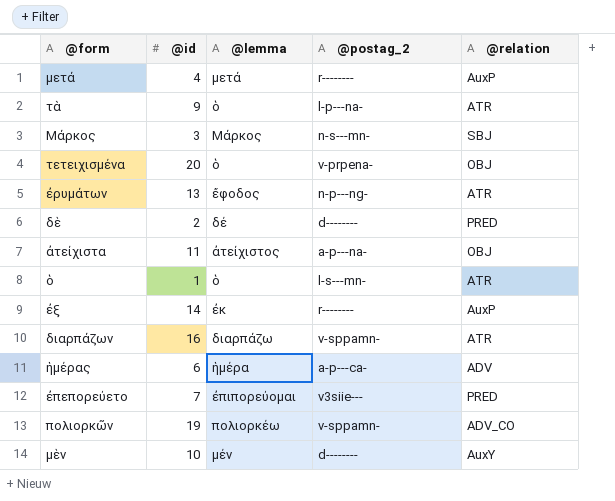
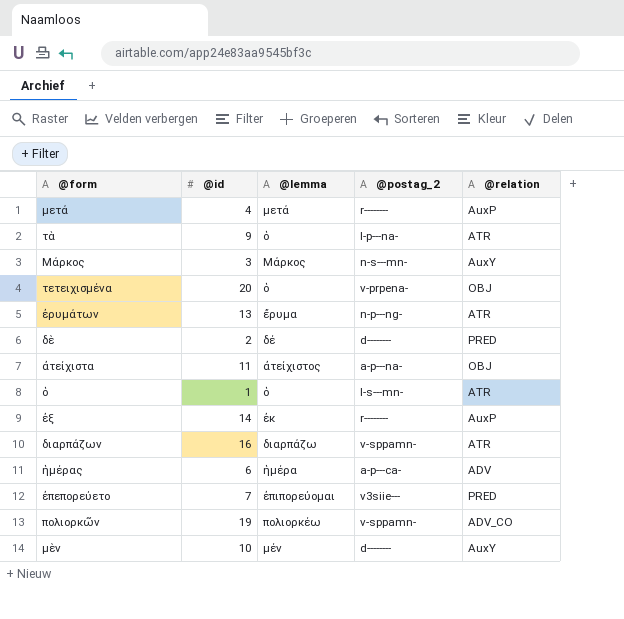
Μάρκος | @relation: SBJ -> AuxY
ἐρυμάτων | @lemma: ἔφοδος -> ἔρυμα

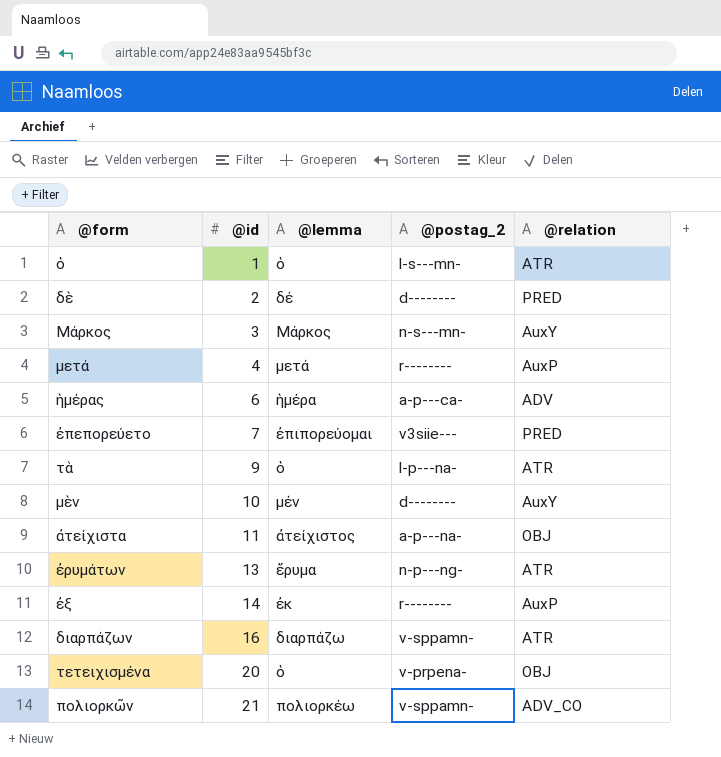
row order: none -> @id ascending
πολιορκῶν | @id: 19 -> 21

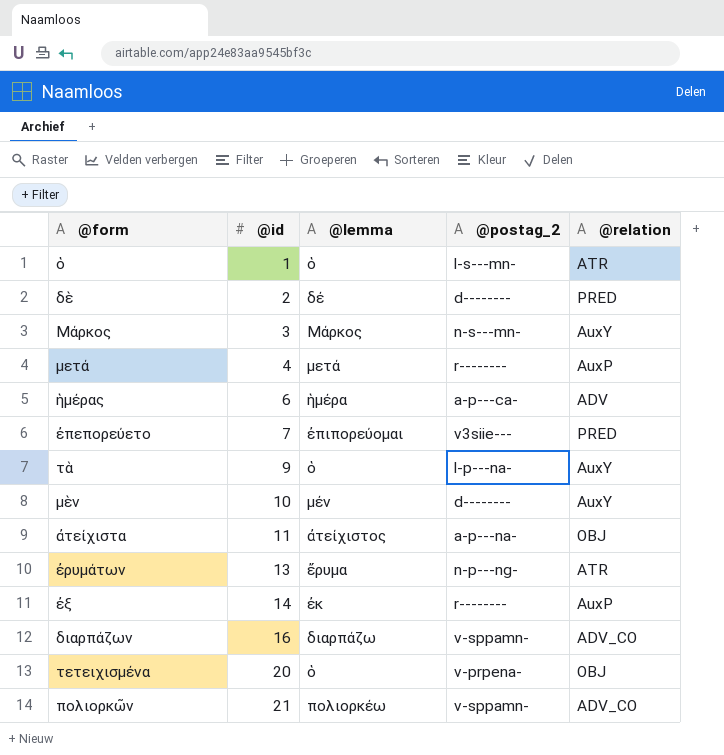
τὰ | @relation: ATR -> AuxY
διαρπάζων | @relation: ATR -> ADV_CO

